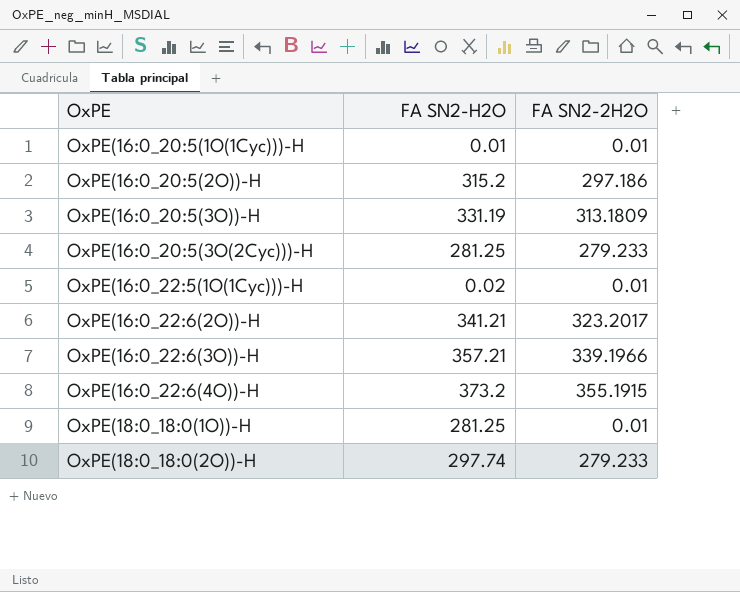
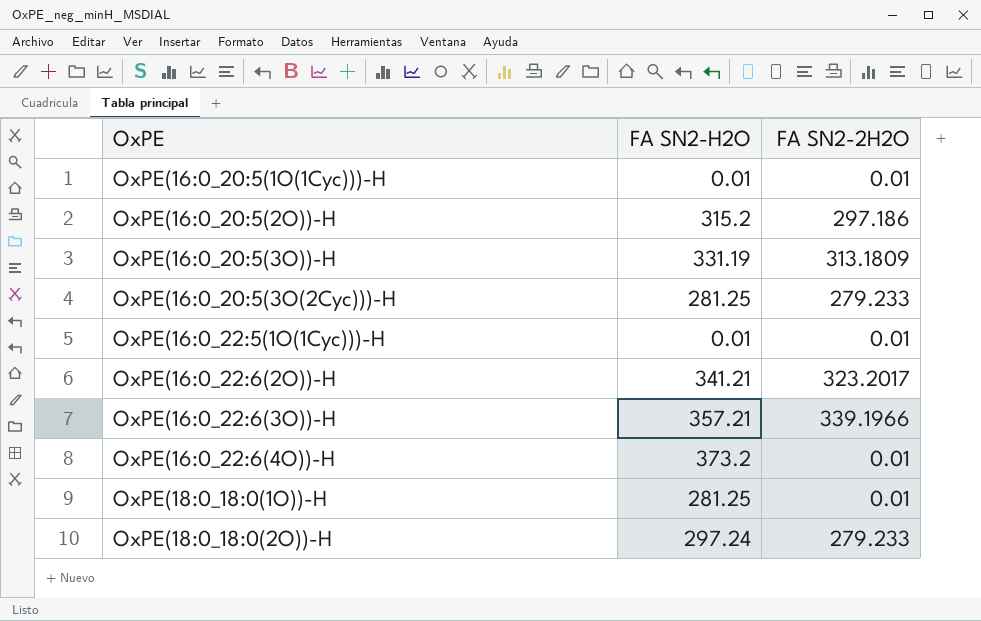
OxPE(16:0_22:5(1O(1Cyc)))-H | FA SN2-H2O: 0.02 -> 0.01
OxPE(16:0_22:6(4O))-H | FA SN2-2H2O: 355.1915 -> 0.01
OxPE(18:0_18:0(2O))-H | FA SN2-H2O: 297.74 -> 297.24

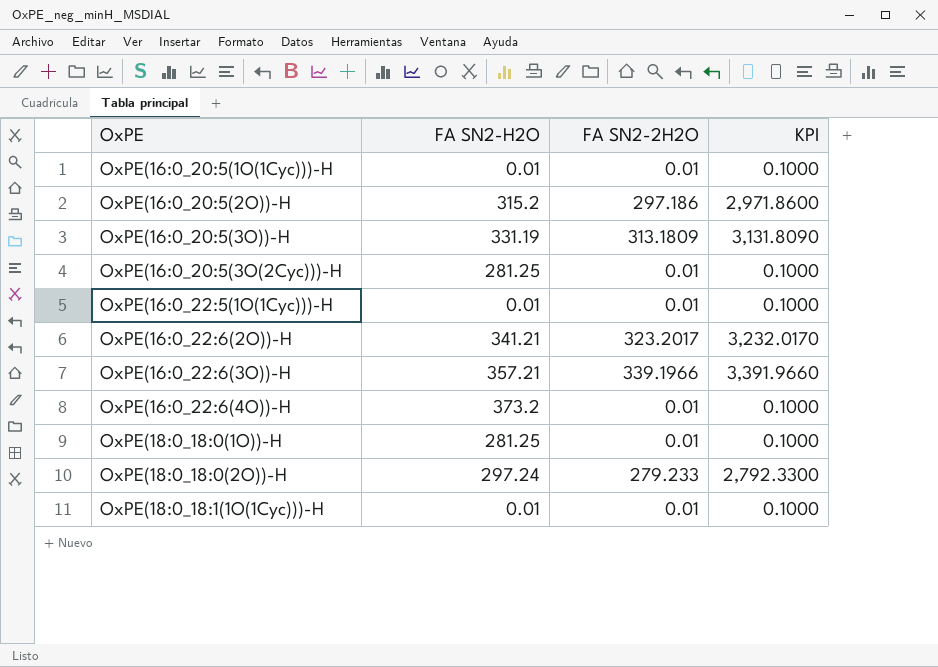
column KPI | formula: none -> [FA SN2-2H2O] * 10
OxPE(16:0_20:5(3O(2Cyc)))-H | FA SN2-2H2O: 279.233 -> 0.01
row OxPE(18:0_18:1(1O(1Cyc)))-H: none -> 0.01 | 0.01 | 0.1000

